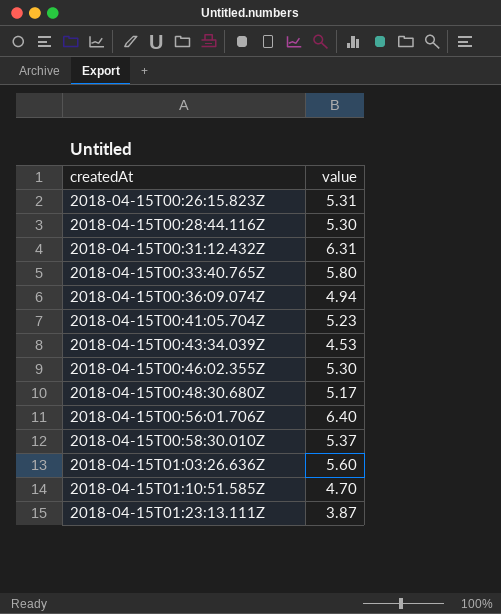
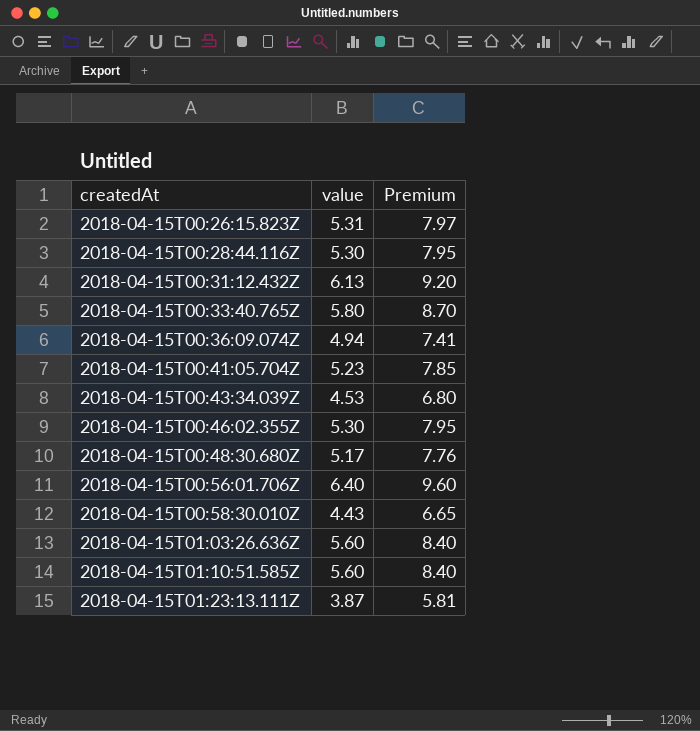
column Premium | formula: none -> [value] * 1.5
2018-04-15T00:31:12.432Z | value: 6.31 -> 6.13
2018-04-15T00:58:30.010Z | value: 5.37 -> 4.43
2018-04-15T01:10:51.585Z | value: 4.70 -> 5.60

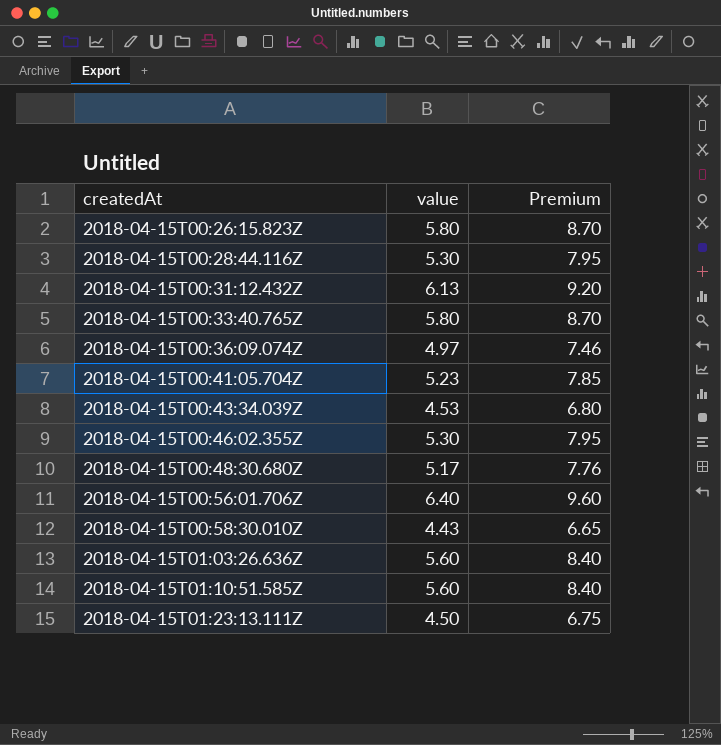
2018-04-15T00:26:15.823Z | value: 5.31 -> 5.80
2018-04-15T00:26:15.823Z | Premium: 7.97 -> 8.70
2018-04-15T00:36:09.074Z | value: 4.94 -> 4.97
2018-04-15T00:36:09.074Z | Premium: 7.41 -> 7.46
2018-04-15T01:23:13.111Z | value: 3.87 -> 4.50
2018-04-15T01:23:13.111Z | Premium: 5.81 -> 6.75

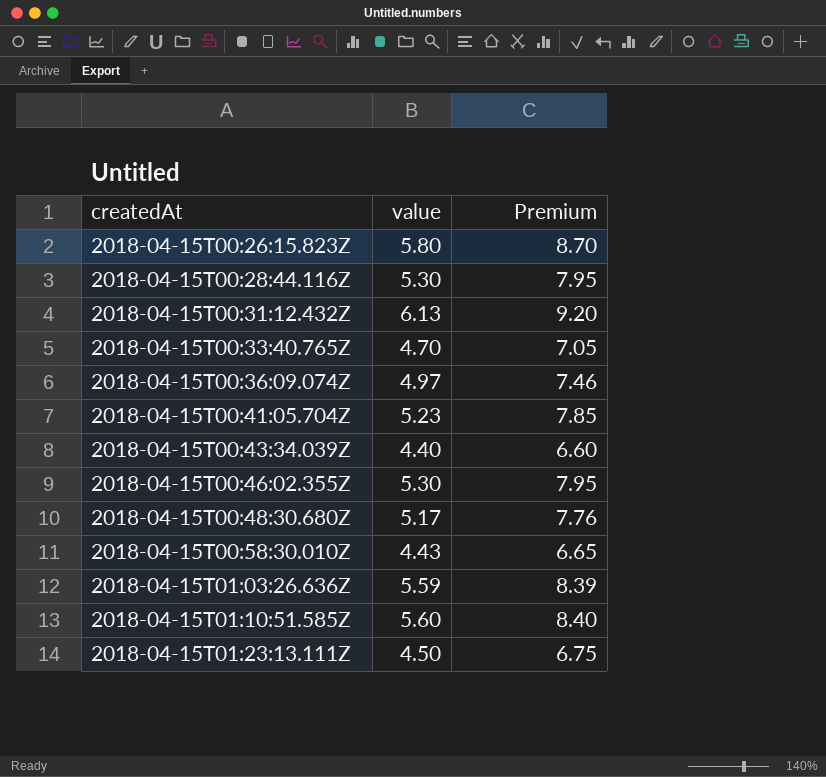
row 2018-04-15T00:56:01.706Z: 6.40 | 9.60 -> none
2018-04-15T00:33:40.765Z | value: 5.80 -> 4.70
2018-04-15T00:33:40.765Z | Premium: 8.70 -> 7.05
2018-04-15T00:43:34.039Z | value: 4.53 -> 4.40
2018-04-15T00:43:34.039Z | Premium: 6.80 -> 6.60
2018-04-15T01:03:26.636Z | value: 5.60 -> 5.59
2018-04-15T01:03:26.636Z | Premium: 8.40 -> 8.39

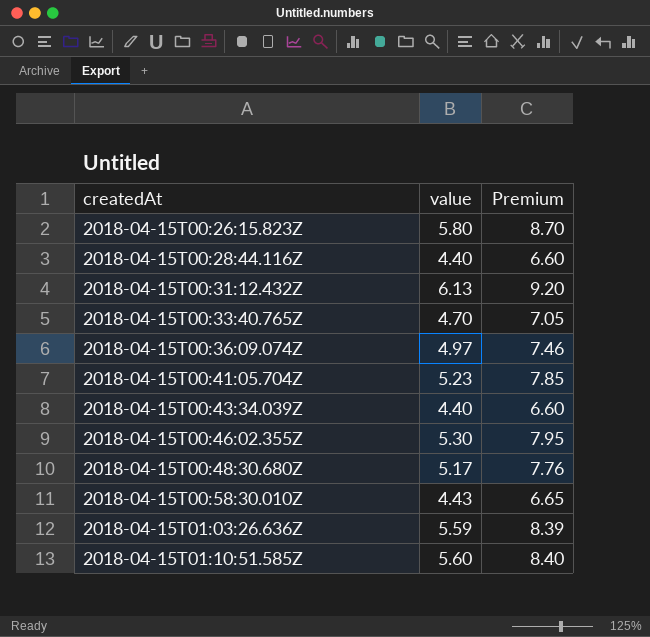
row 2018-04-15T01:23:13.111Z: 4.50 | 6.75 -> none
2018-04-15T00:28:44.116Z | value: 5.30 -> 4.40
2018-04-15T00:28:44.116Z | Premium: 7.95 -> 6.60

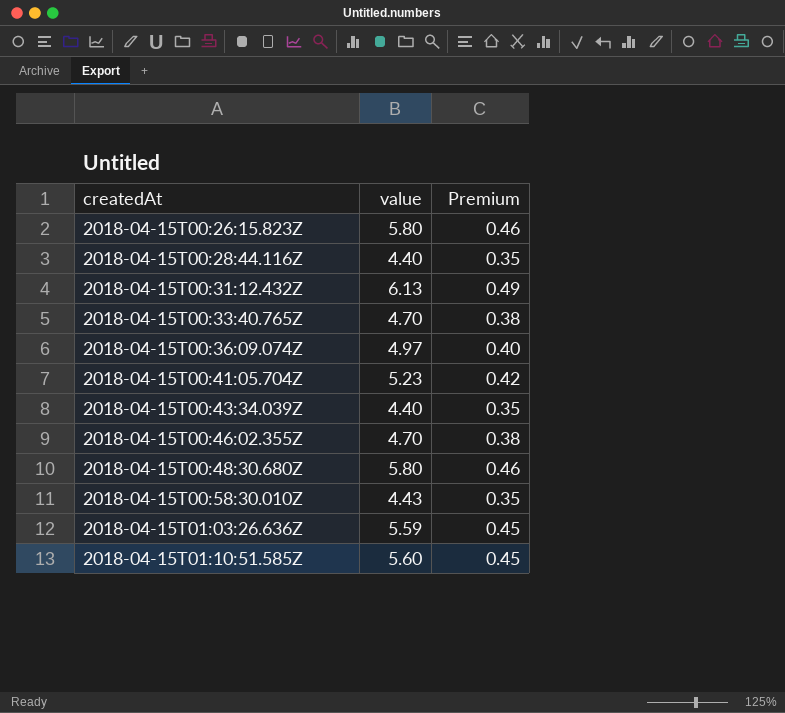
column Premium | formula: [value] * 1.5 -> [value] * 0.08
2018-04-15T00:46:02.355Z | value: 5.30 -> 4.70
2018-04-15T00:48:30.680Z | value: 5.17 -> 5.80

